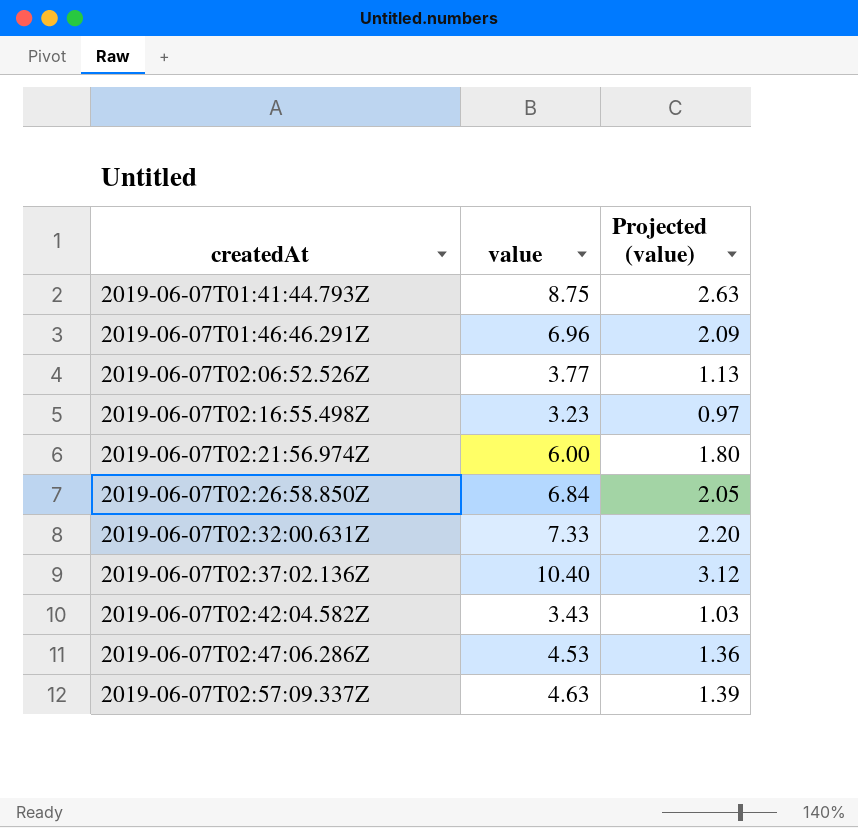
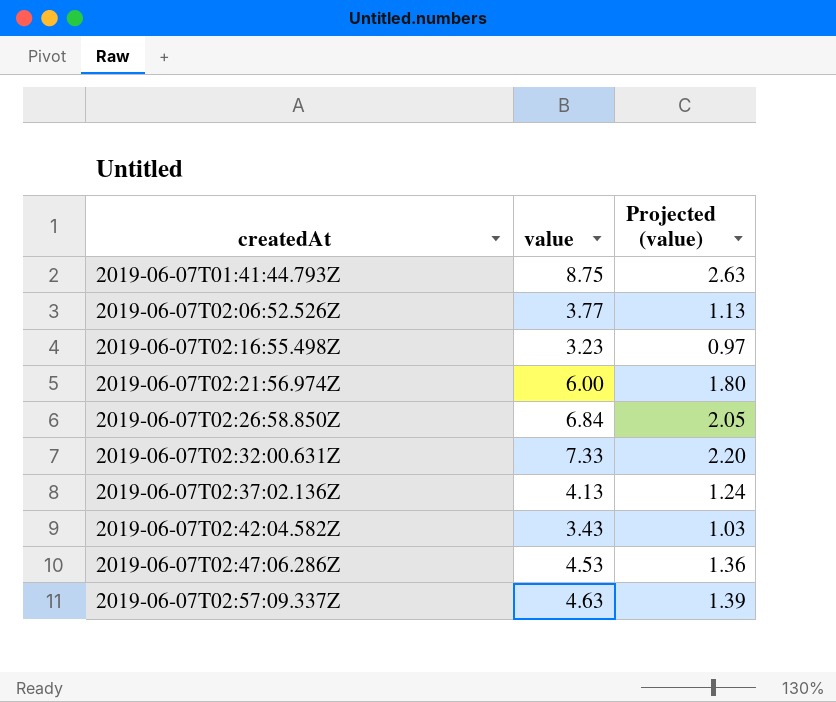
row 2019-06-07T01:46:46.291Z: 6.96 | 2.09 -> none
2019-06-07T02:37:02.136Z | value: 10.40 -> 4.13
2019-06-07T02:37:02.136Z | Projected (value): 3.12 -> 1.24

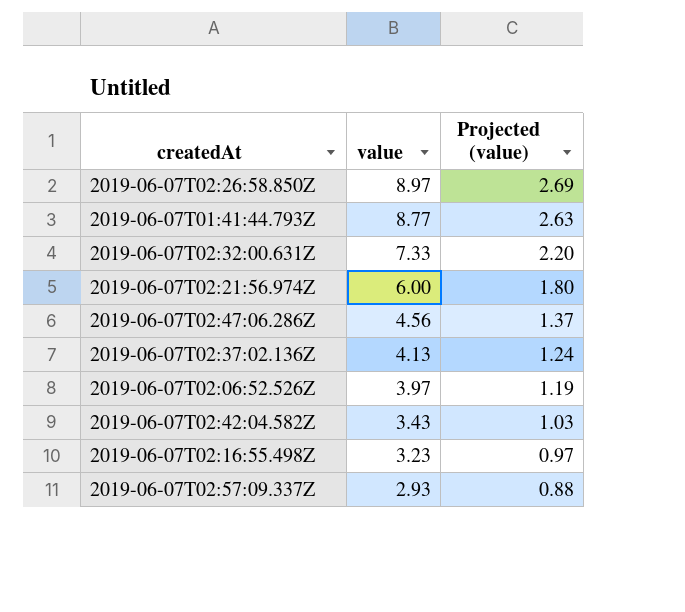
row order: createdAt ascending -> value descending
2019-06-07T02:26:58.850Z | value: 6.84 -> 8.97
2019-06-07T02:26:58.850Z | Projected (value): 2.05 -> 2.69
2019-06-07T01:41:44.793Z | value: 8.75 -> 8.77
2019-06-07T02:47:06.286Z | value: 4.53 -> 4.56
2019-06-07T02:47:06.286Z | Projected (value): 1.36 -> 1.37
2019-06-07T02:06:52.526Z | value: 3.77 -> 3.97
2019-06-07T02:06:52.526Z | Projected (value): 1.13 -> 1.19
2019-06-07T02:57:09.337Z | value: 4.63 -> 2.93
2019-06-07T02:57:09.337Z | Projected (value): 1.39 -> 0.88

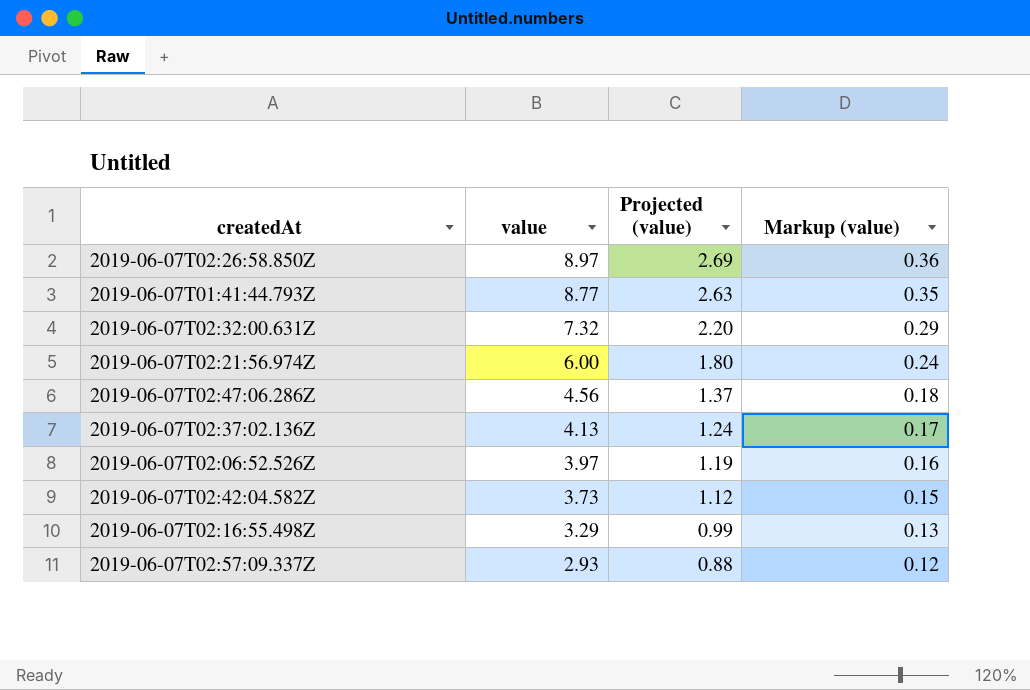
column Markup (value) | formula: none -> [value] * 0.04
2019-06-07T02:32:00.631Z | value: 7.33 -> 7.32
2019-06-07T02:42:04.582Z | value: 3.43 -> 3.73
2019-06-07T02:42:04.582Z | Projected (value): 1.03 -> 1.12
2019-06-07T02:16:55.498Z | value: 3.23 -> 3.29
2019-06-07T02:16:55.498Z | Projected (value): 0.97 -> 0.99

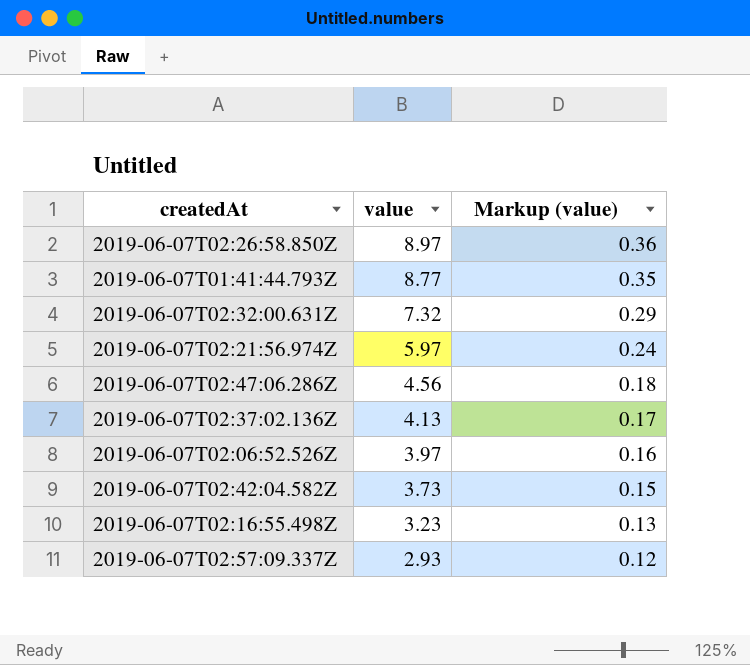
column Projected (value) | formula: [value] * 0.3 -> none
2019-06-07T02:21:56.974Z | value: 6.00 -> 5.97
2019-06-07T02:16:55.498Z | value: 3.29 -> 3.23

